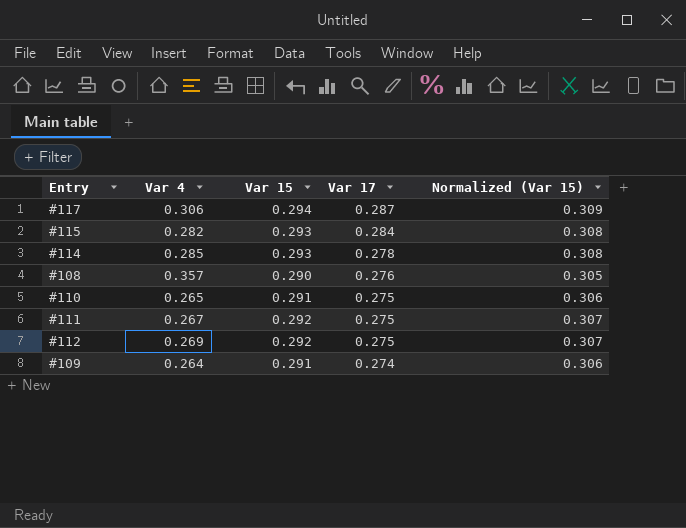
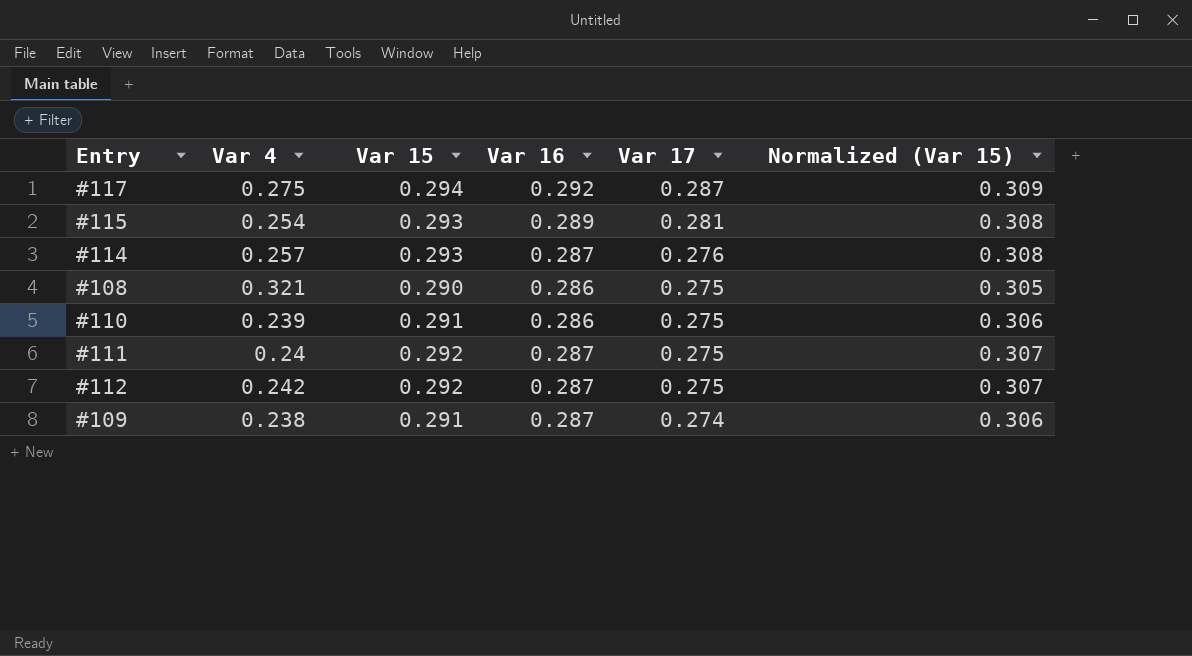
column Var 16 | position: none -> 4
#117 | Var 4: 0.306 -> 0.275
#115 | Var 4: 0.282 -> 0.254
#115 | Var 17: 0.284 -> 0.281
#114 | Var 4: 0.285 -> 0.257
#114 | Var 17: 0.278 -> 0.276
#108 | Var 4: 0.357 -> 0.321
#108 | Var 17: 0.276 -> 0.275
#110 | Var 4: 0.265 -> 0.239
#111 | Var 4: 0.267 -> 0.24
#112 | Var 4: 0.269 -> 0.242
#109 | Var 4: 0.264 -> 0.238

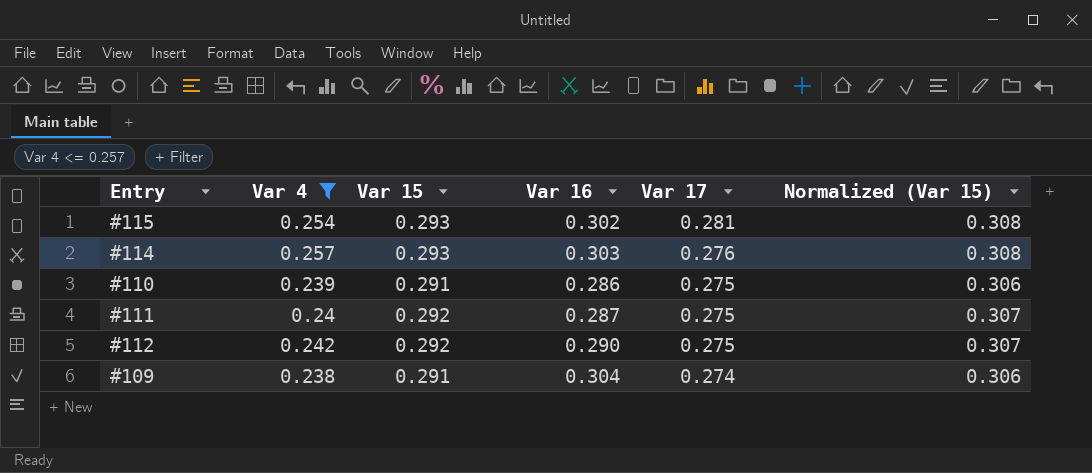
filter: none -> Var 4 <= 0.257
#115 | Var 16: 0.289 -> 0.302
#114 | Var 16: 0.287 -> 0.303
#112 | Var 16: 0.287 -> 0.290
#109 | Var 16: 0.287 -> 0.304

